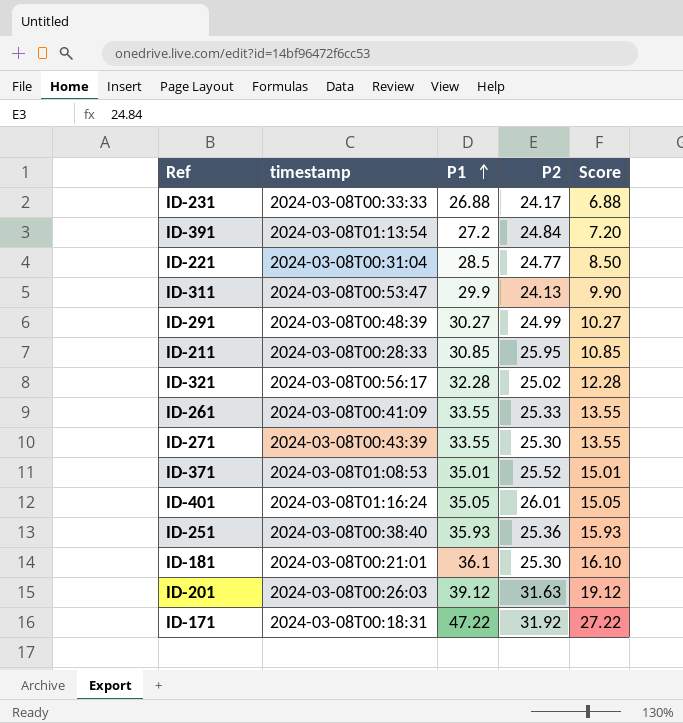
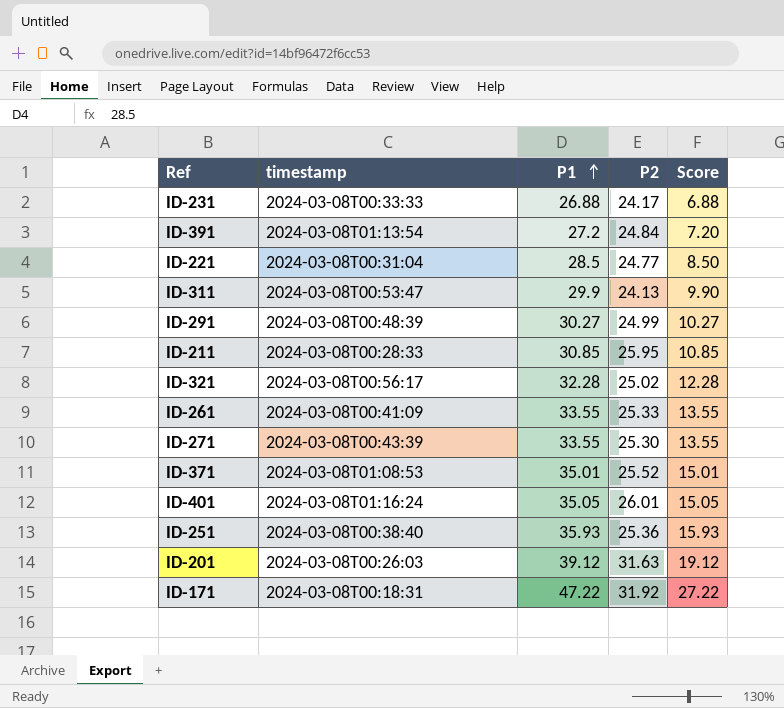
row ID-181: 2024-03-08T00:21:01 | 36.1 | 25.30 | 16.10 -> none

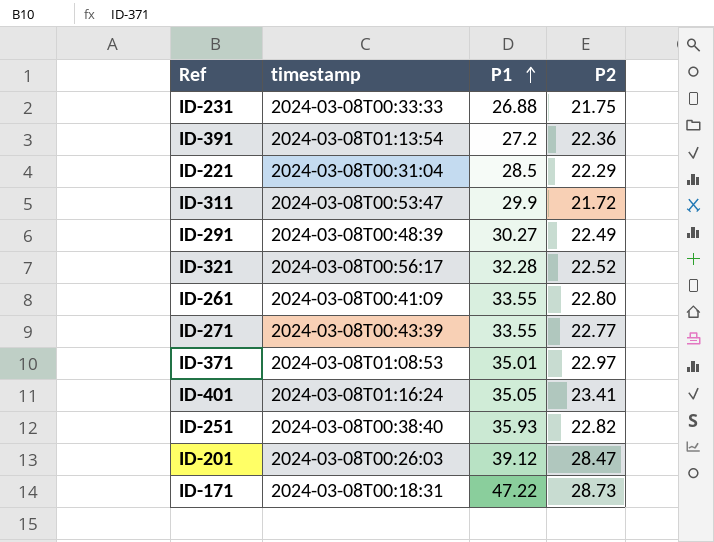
column Score | formula: [P1] - 20 -> none
row ID-211: 2024-03-08T00:28:33 | 30.85 | 25.95 | 10.85 -> none
ID-231 | P2: 24.17 -> 21.75
ID-391 | P2: 24.84 -> 22.36
ID-221 | P2: 24.77 -> 22.29
ID-311 | P2: 24.13 -> 21.72
ID-291 | P2: 24.99 -> 22.49
ID-321 | P2: 25.02 -> 22.52
ID-261 | P2: 25.33 -> 22.80
ID-271 | P2: 25.30 -> 22.77
ID-371 | P2: 25.52 -> 22.97
ID-401 | P2: 26.01 -> 23.41
ID-251 | P2: 25.36 -> 22.82
ID-201 | P2: 31.63 -> 28.47
ID-171 | P2: 31.92 -> 28.73

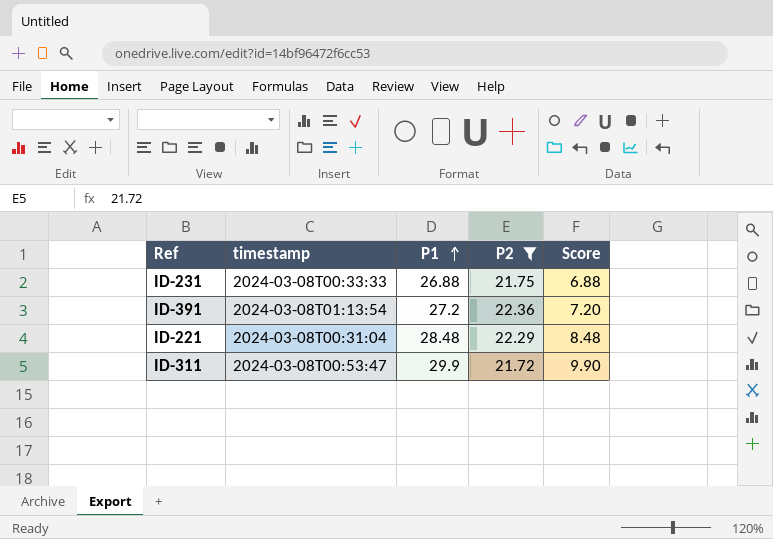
filter: none -> P2 <= 22.36
column Score | formula: none -> [P1] - 20
ID-221 | P1: 28.5 -> 28.48

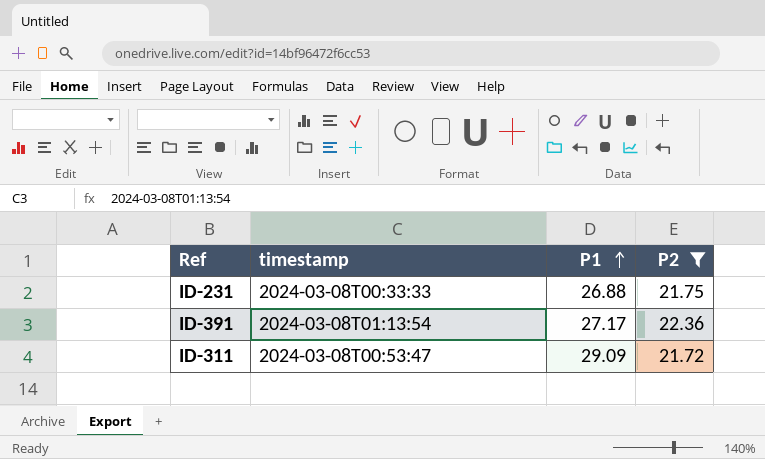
column Score | formula: [P1] - 20 -> none
row ID-221: 2024-03-08T00:31:04 | 28.48 | 22.29 | 8.48 -> none
ID-391 | P1: 27.2 -> 27.17
ID-311 | P1: 29.9 -> 29.09

